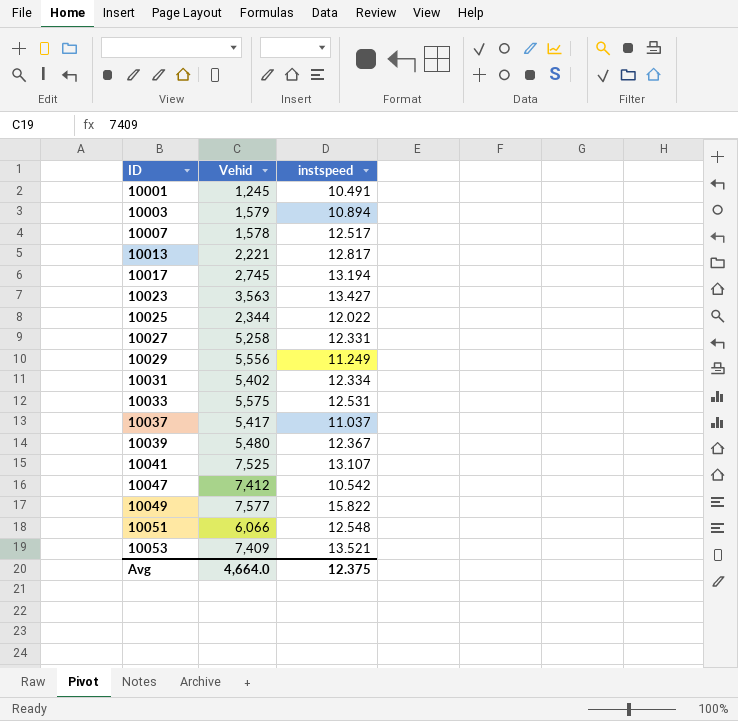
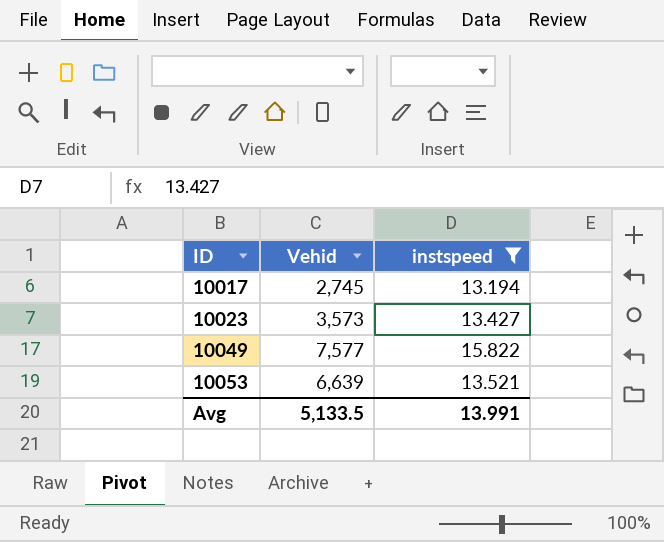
filter: none -> instspeed >= 13.194
10023 | Vehid: 3,563 -> 3,573
10053 | Vehid: 7,409 -> 6,639
Avg | Vehid: 4,664.0 -> 5,133.5
Avg | instspeed: 12.375 -> 13.991

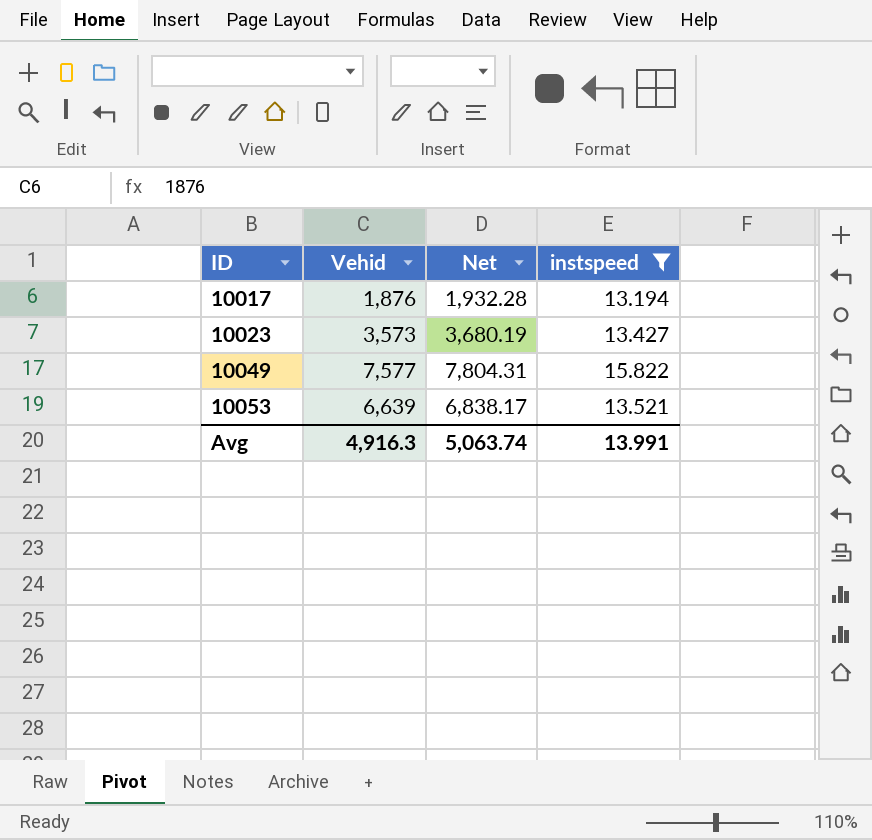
column Net | formula: none -> [Vehid] * 1.03
10017 | Vehid: 2,745 -> 1,876
Avg | Vehid: 5,133.5 -> 4,916.3

